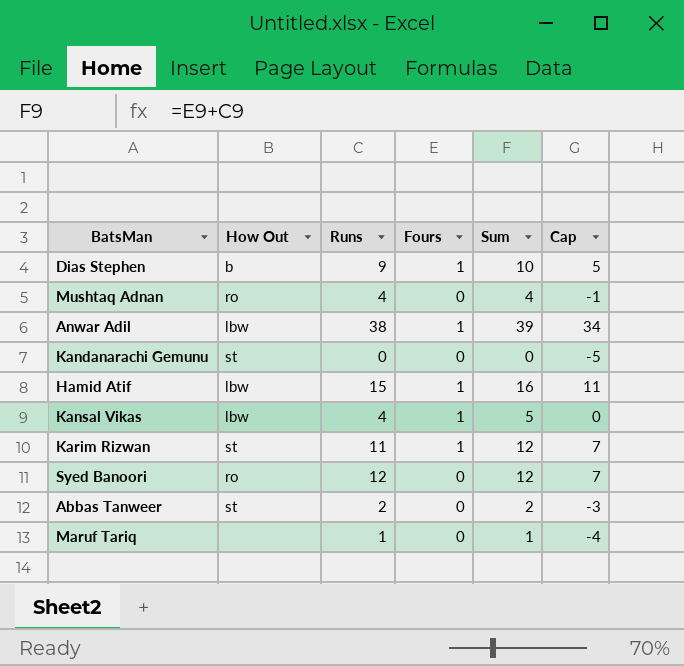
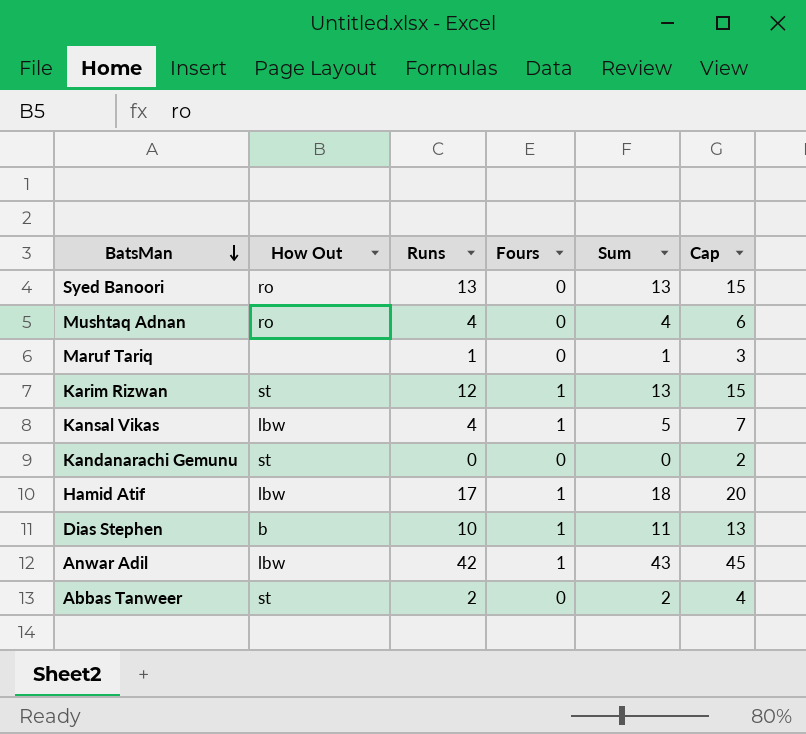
row order: none -> BatsMan descending
column Cap | formula: [Sum] - 5 -> [Sum] + 2
Syed Banoori | Runs: 12 -> 13
Syed Banoori | Sum: 12 -> 13
Karim Rizwan | Runs: 11 -> 12
Karim Rizwan | Sum: 12 -> 13
Hamid Atif | Runs: 15 -> 17
Hamid Atif | Sum: 16 -> 18
Dias Stephen | Runs: 9 -> 10
Dias Stephen | Sum: 10 -> 11
Anwar Adil | Runs: 38 -> 42
Anwar Adil | Sum: 39 -> 43

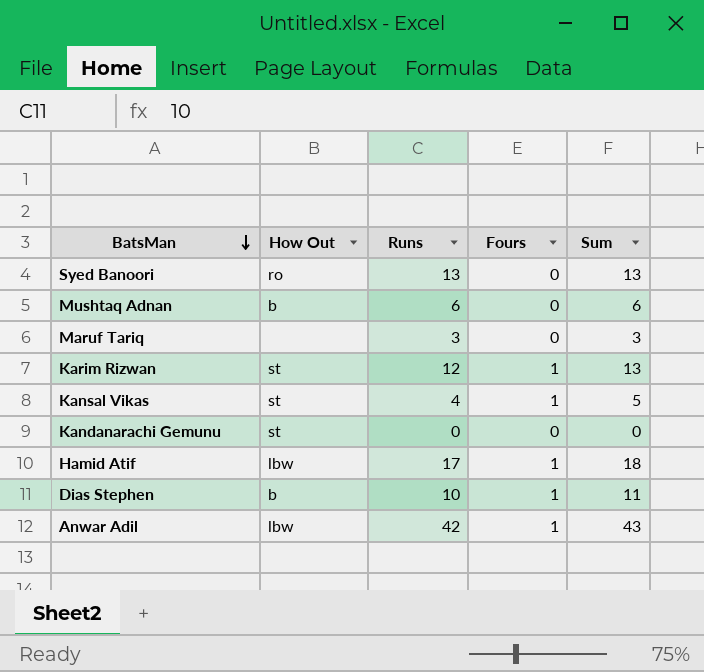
column Cap | formula: [Sum] + 2 -> none
row Abbas Tanweer: st | 2 | 0 | 2 | 4 -> none
Mushtaq Adnan | How Out: ro -> b
Mushtaq Adnan | Runs: 4 -> 6
Mushtaq Adnan | Sum: 4 -> 6
Maruf Tariq | Runs: 1 -> 3
Maruf Tariq | Sum: 1 -> 3
Kansal Vikas | How Out: lbw -> st

